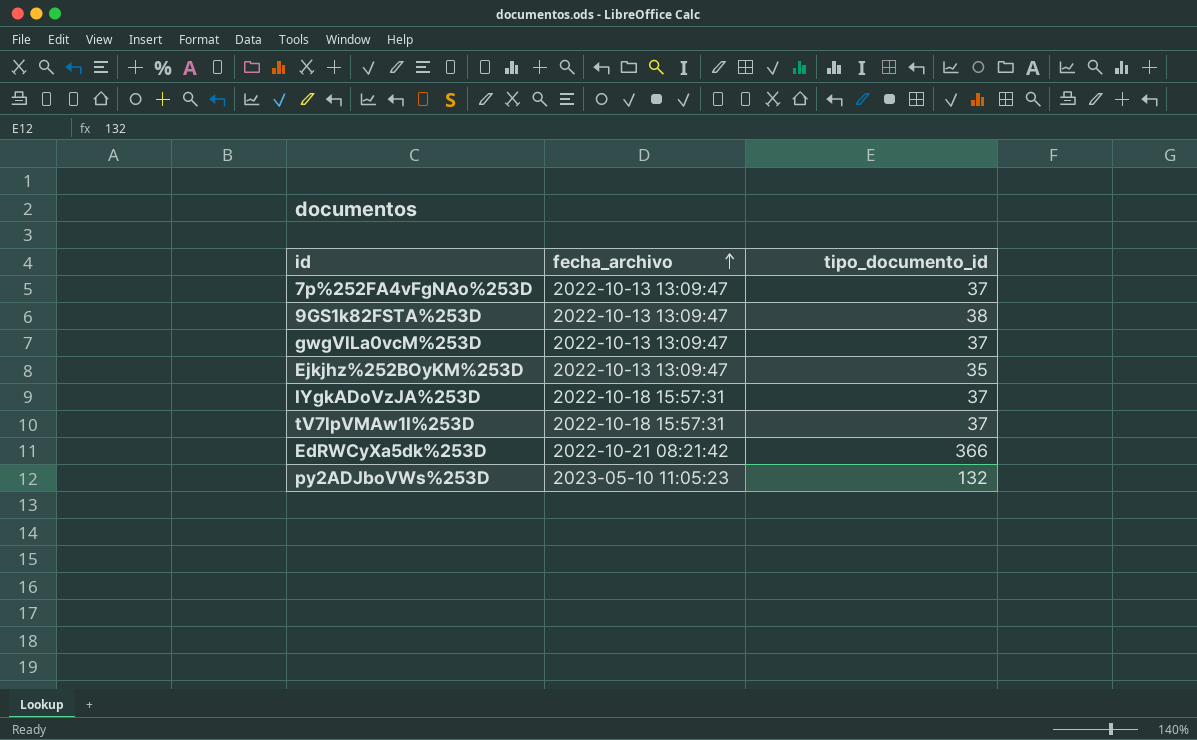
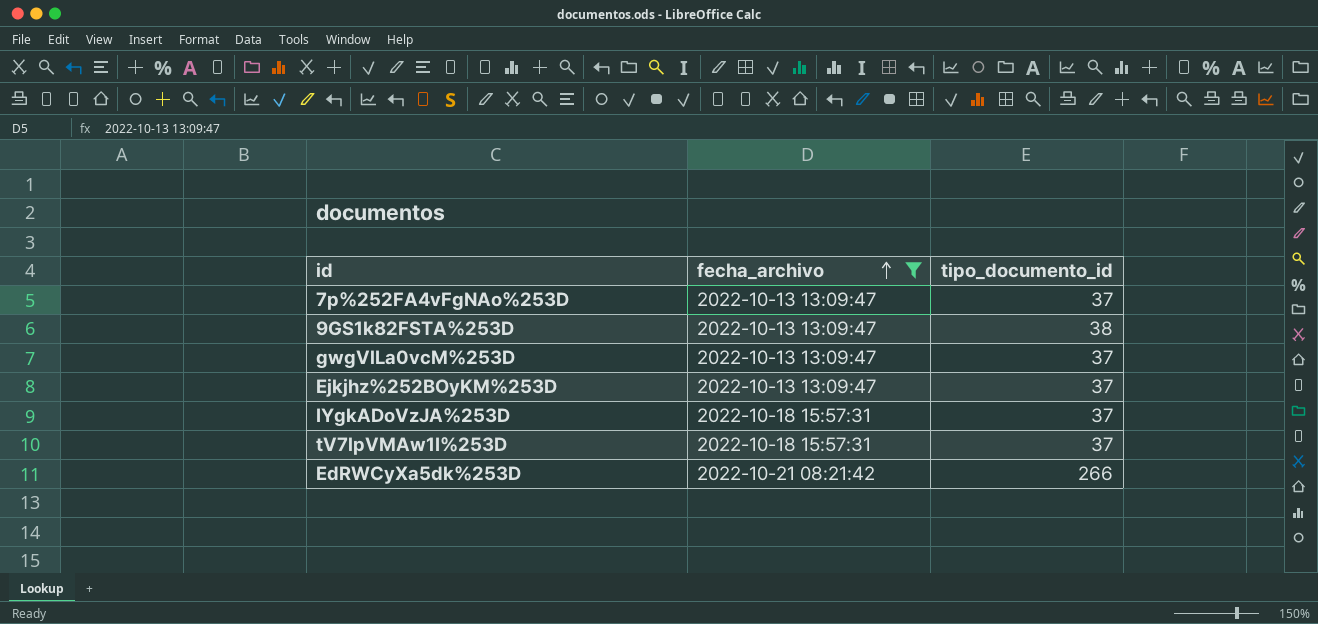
filter: none -> fecha_archivo != 2023-05-10 11:05:23
Ejkjhz%252BOyKM%253D | tipo_documento_id: 35 -> 37
EdRWCyXa5dk%253D | tipo_documento_id: 366 -> 266

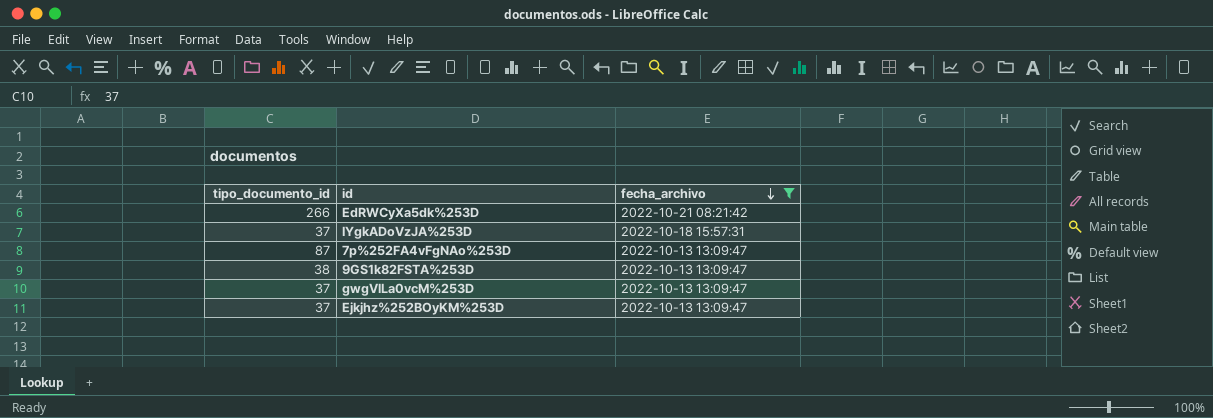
row order: fecha_archivo ascending -> fecha_archivo descending
column tipo_documento_id | position: 3 -> 1
row tV7lpVMAw1I%253D: 2022-10-18 15:57:31 | 37 -> none
7p%252FA4vFgNAo%253D | tipo_documento_id: 37 -> 87

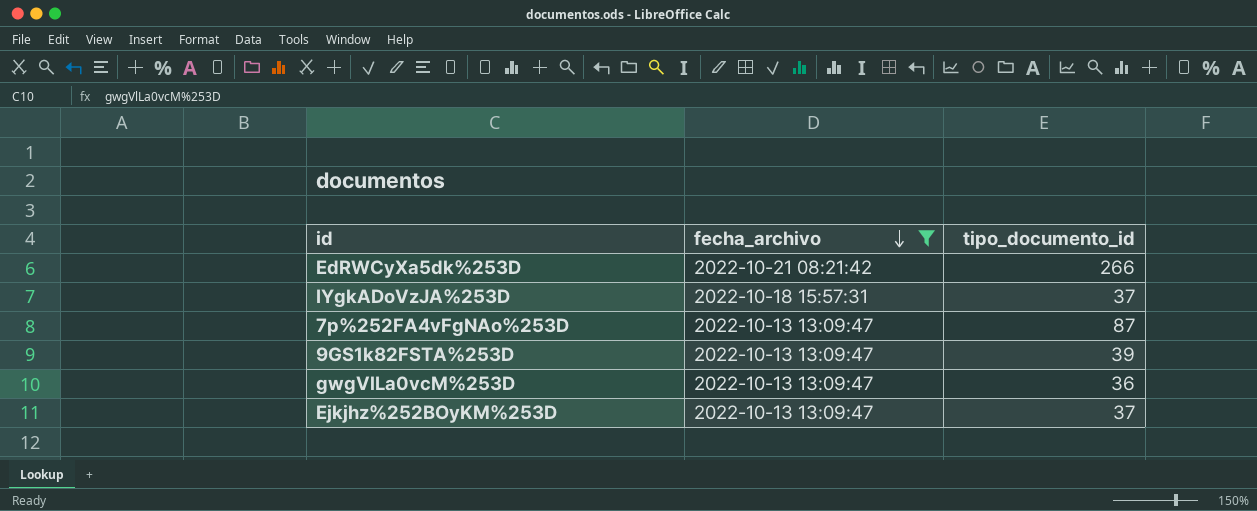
column tipo_documento_id | position: 1 -> 3
9GS1k82FSTA%253D | tipo_documento_id: 38 -> 39
gwgVlLa0vcM%253D | tipo_documento_id: 37 -> 36

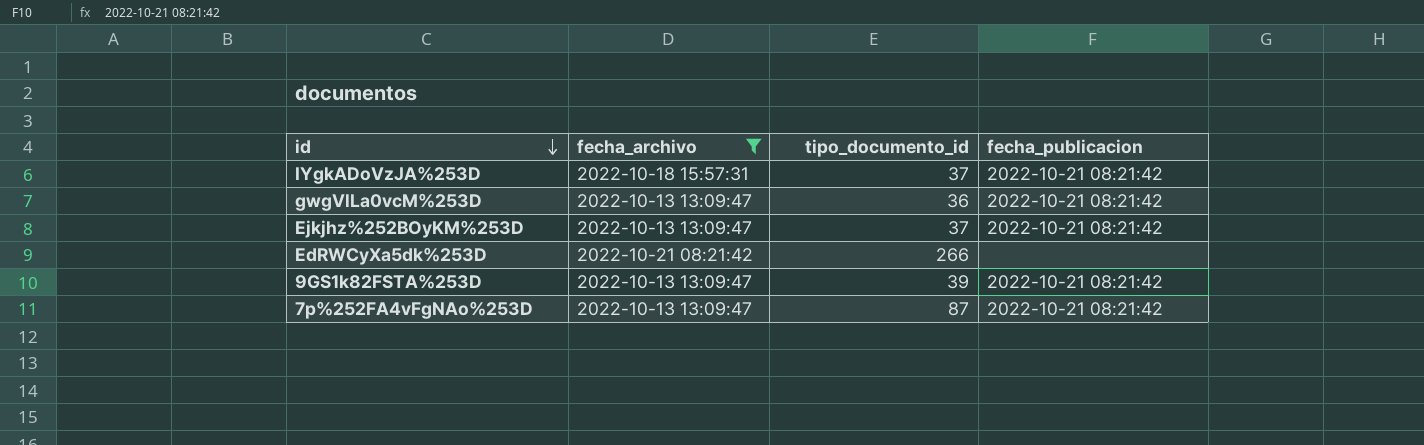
row order: fecha_archivo descending -> id descending
column fecha_publicacion | position: none -> 4

